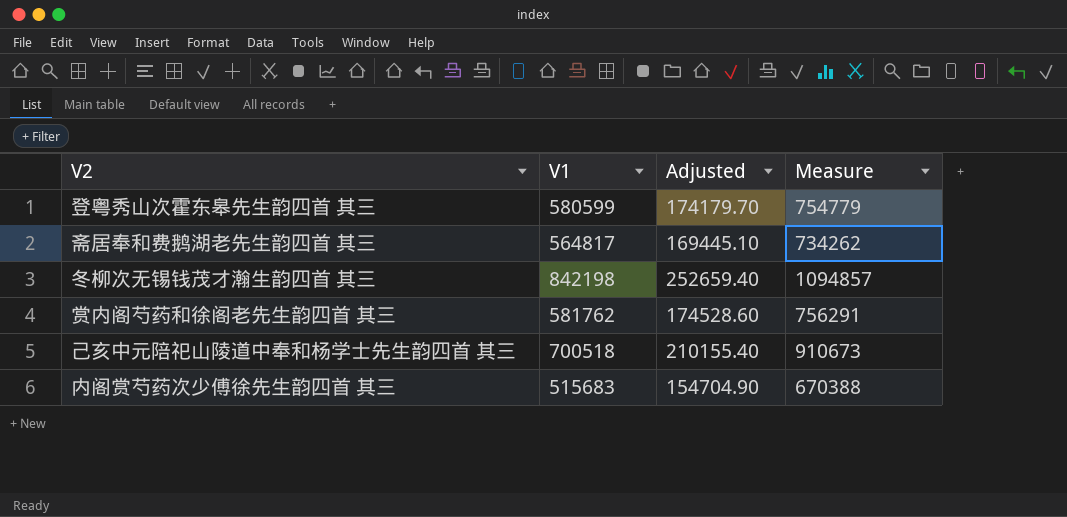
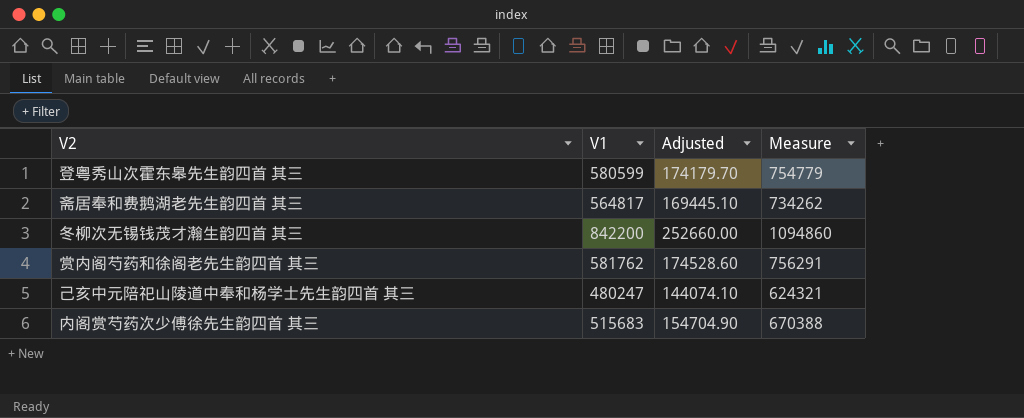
冬柳次无锡钱茂才瀚生韵四首 其三 | V1: 842198 -> 842200
冬柳次无锡钱茂才瀚生韵四首 其三 | Adjusted: 252659.40 -> 252660.00
冬柳次无锡钱茂才瀚生韵四首 其三 | Measure: 1094857 -> 1094860
己亥中元陪祀山陵道中奉和杨学士先生韵四首 其三 | V1: 700518 -> 480247
己亥中元陪祀山陵道中奉和杨学士先生韵四首 其三 | Adjusted: 210155.40 -> 144074.10
己亥中元陪祀山陵道中奉和杨学士先生韵四首 其三 | Measure: 910673 -> 624321

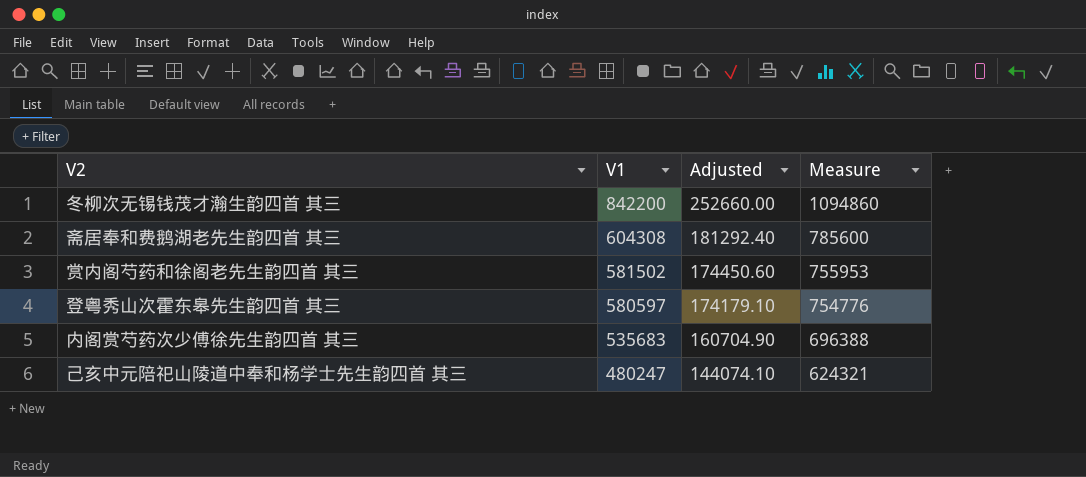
row order: none -> V1 descending
斋居奉和费鹅湖老先生韵四首 其三 | V1: 564817 -> 604308
斋居奉和费鹅湖老先生韵四首 其三 | Adjusted: 169445.10 -> 181292.40
斋居奉和费鹅湖老先生韵四首 其三 | Measure: 734262 -> 785600
赏内阁芍药和徐阁老先生韵四首 其三 | V1: 581762 -> 581502
赏内阁芍药和徐阁老先生韵四首 其三 | Adjusted: 174528.60 -> 174450.60
赏内阁芍药和徐阁老先生韵四首 其三 | Measure: 756291 -> 755953
登粤秀山次霍东皋先生韵四首 其三 | V1: 580599 -> 580597
登粤秀山次霍东皋先生韵四首 其三 | Adjusted: 174179.70 -> 174179.10
登粤秀山次霍东皋先生韵四首 其三 | Measure: 754779 -> 754776
内阁赏芍药次少傅徐先生韵四首 其三 | V1: 515683 -> 535683
内阁赏芍药次少傅徐先生韵四首 其三 | Adjusted: 154704.90 -> 160704.90
内阁赏芍药次少傅徐先生韵四首 其三 | Measure: 670388 -> 696388

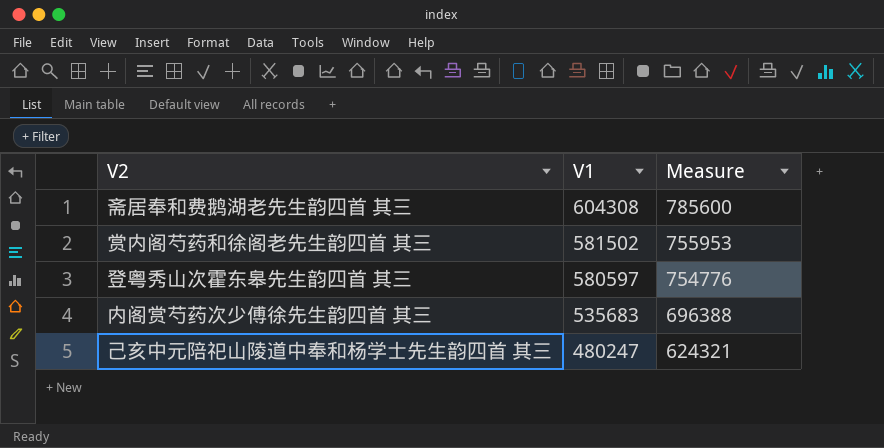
column Adjusted | formula: [V1] * 0.3 -> none
row 冬柳次无锡钱茂才瀚生韵四首 其三: 842200 | 252660.00 | 1094860 -> none

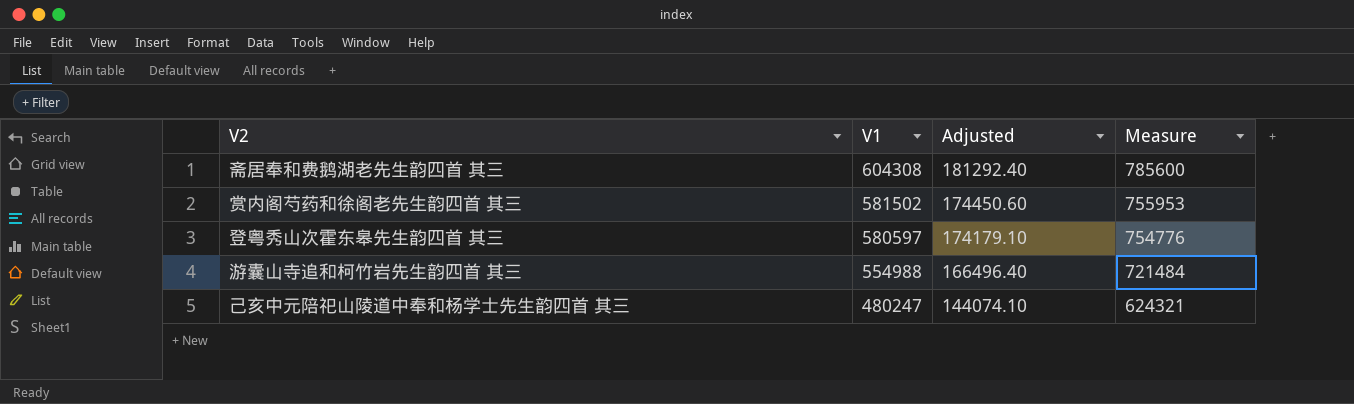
column Adjusted | formula: none -> [V1] * 0.3
row 内阁赏芍药次少傅徐先生韵四首 其三: 535683 | 696388 -> none
row 游囊山寺追和柯竹岩先生韵四首 其三: none -> 554988 | 166496.40 | 721484

